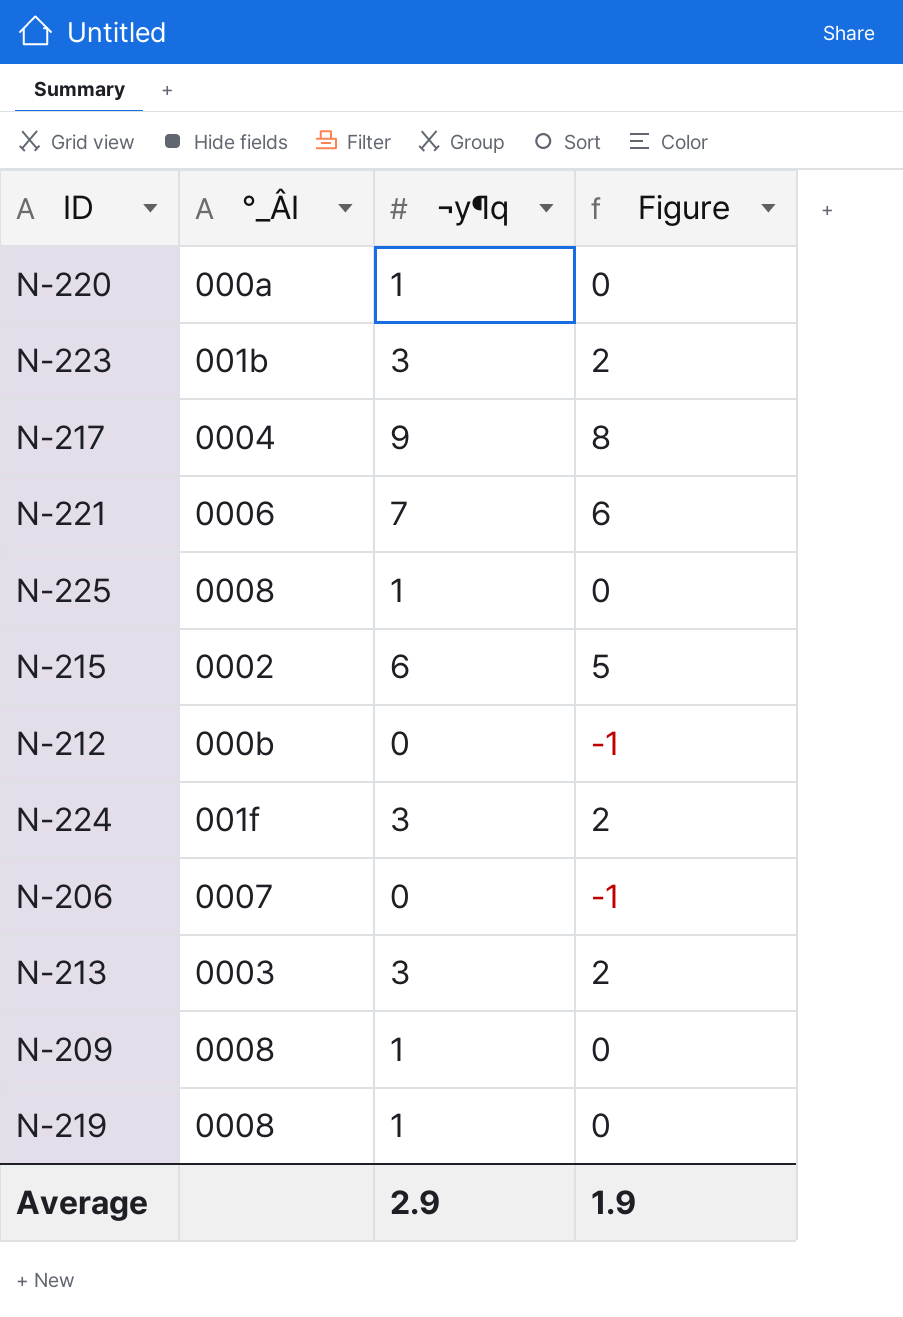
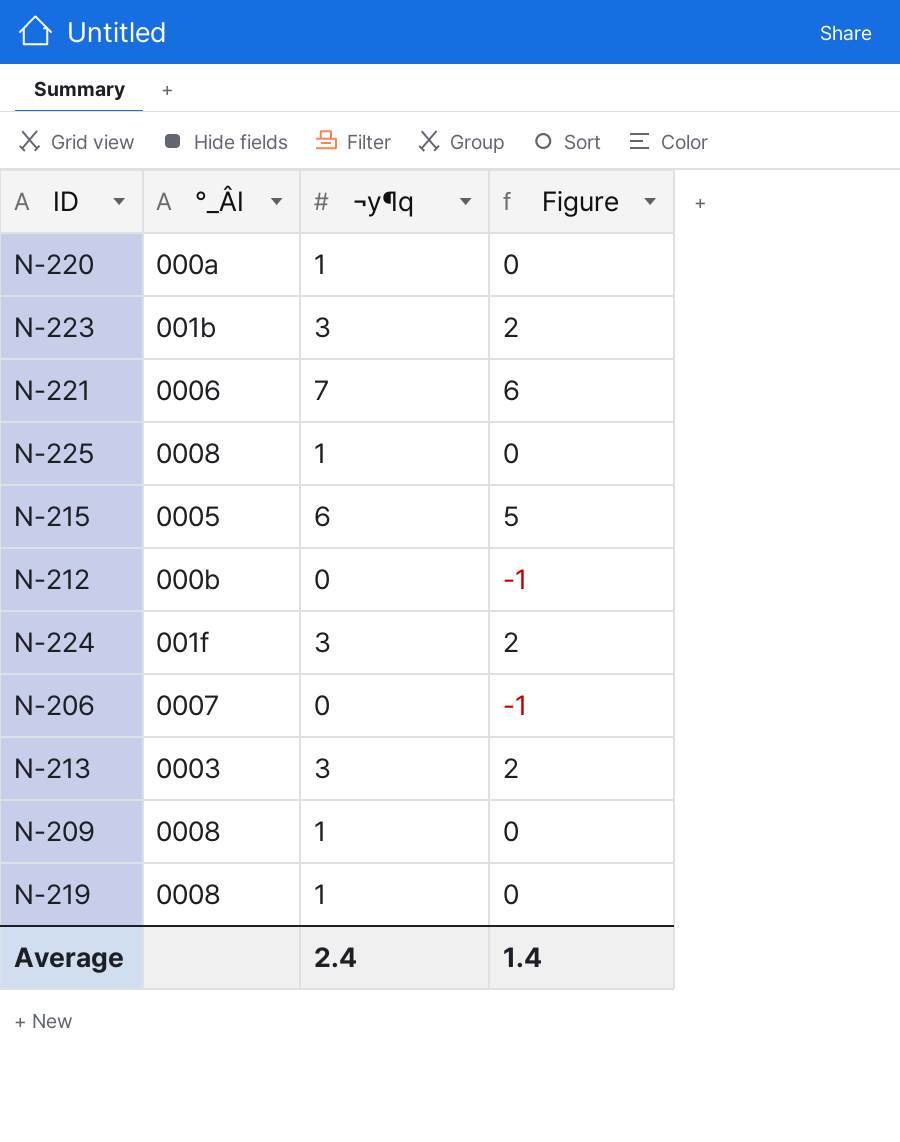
row N-217: 0004 | 9 | 8 -> none
N-215 | °_ÂI: 0002 -> 0005
Average | ¬y¶q: 2.9 -> 2.4
Average | Figure: 1.9 -> 1.4

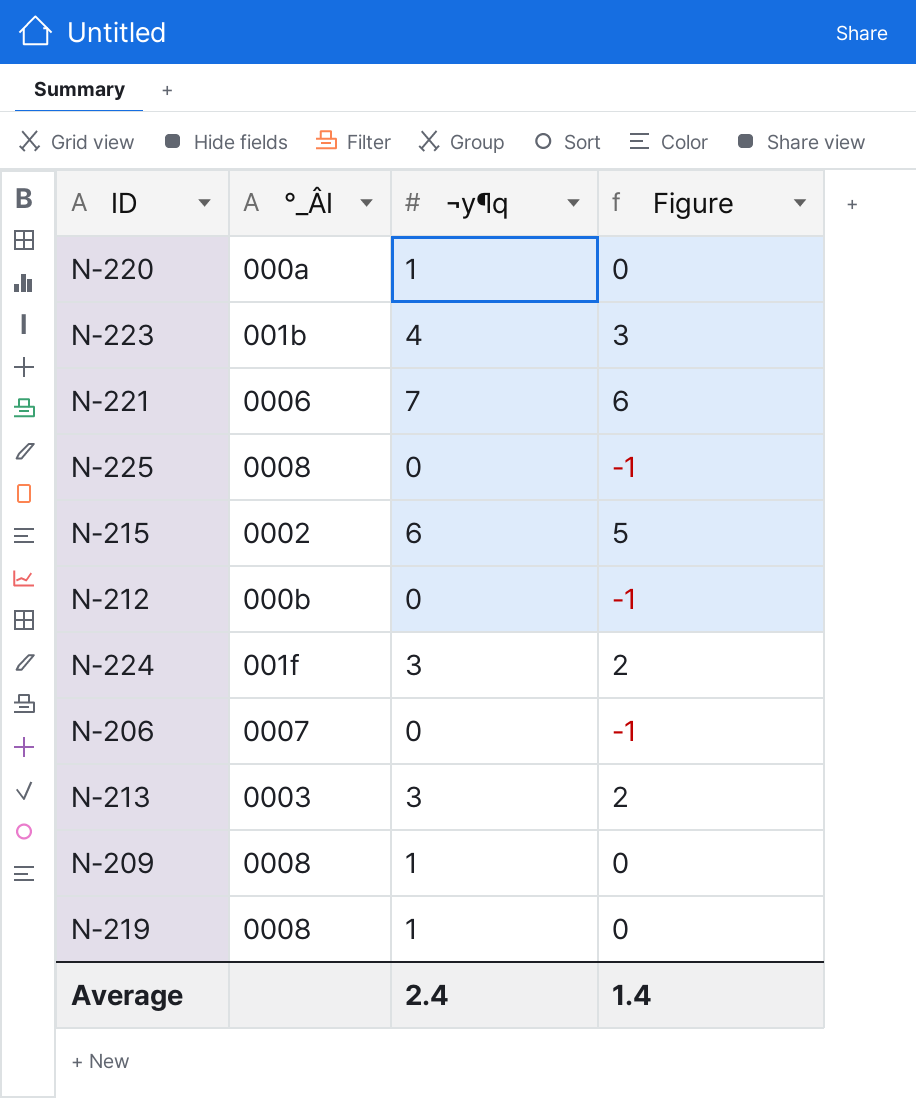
N-223 | ¬y¶q: 3 -> 4
N-223 | Figure: 2 -> 3
N-225 | ¬y¶q: 1 -> 0
N-225 | Figure: 0 -> -1
N-215 | °_ÂI: 0005 -> 0002

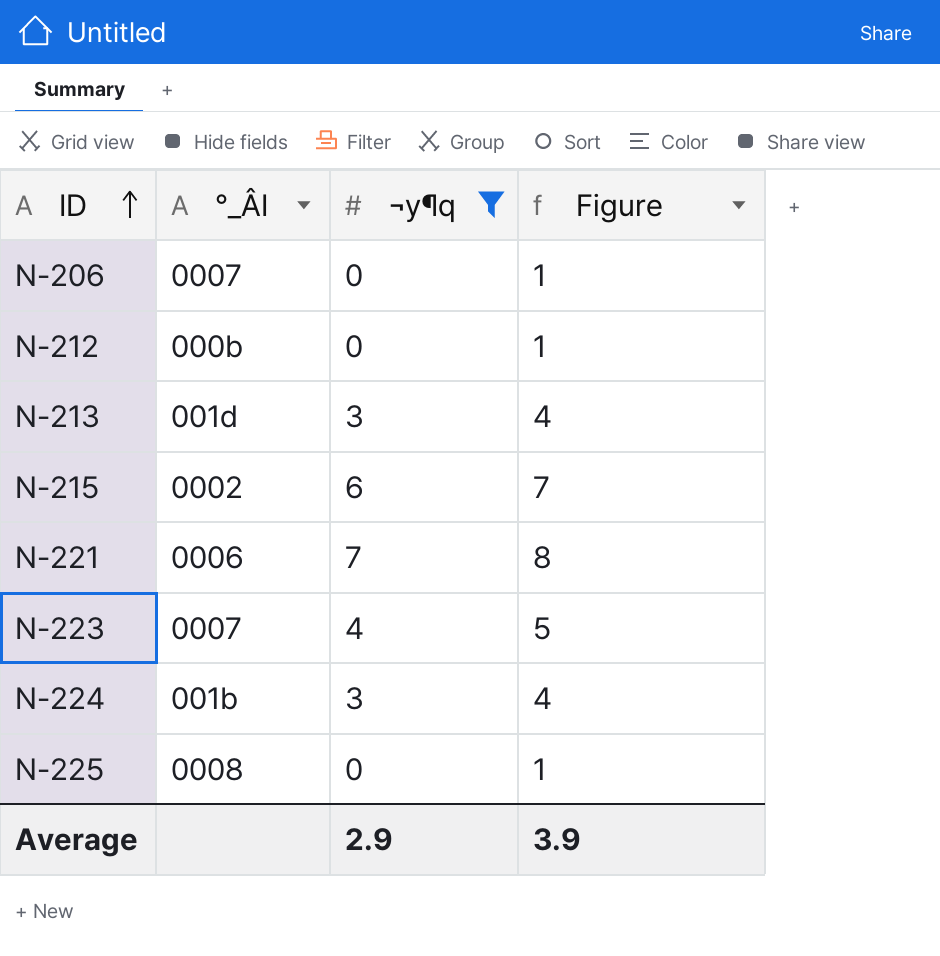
filter: none -> ¬y¶q != 1
row order: none -> ID ascending
column Figure | formula: [¬y¶q] - 1 -> [¬y¶q] + 1
N-213 | °_ÂI: 0003 -> 001d
N-223 | °_ÂI: 001b -> 0007
N-224 | °_ÂI: 001f -> 001b
Average | ¬y¶q: 2.4 -> 2.9
Average | Figure: 1.4 -> 3.9

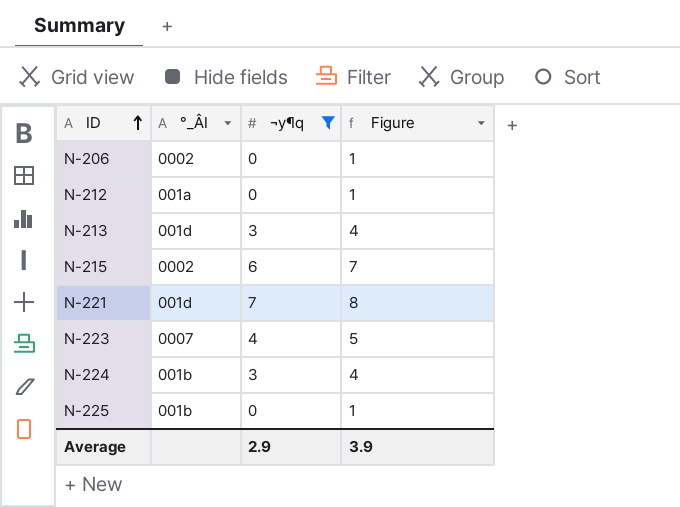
N-206 | °_ÂI: 0007 -> 0002
N-212 | °_ÂI: 000b -> 001a
N-221 | °_ÂI: 0006 -> 001d
N-225 | °_ÂI: 0008 -> 001b

